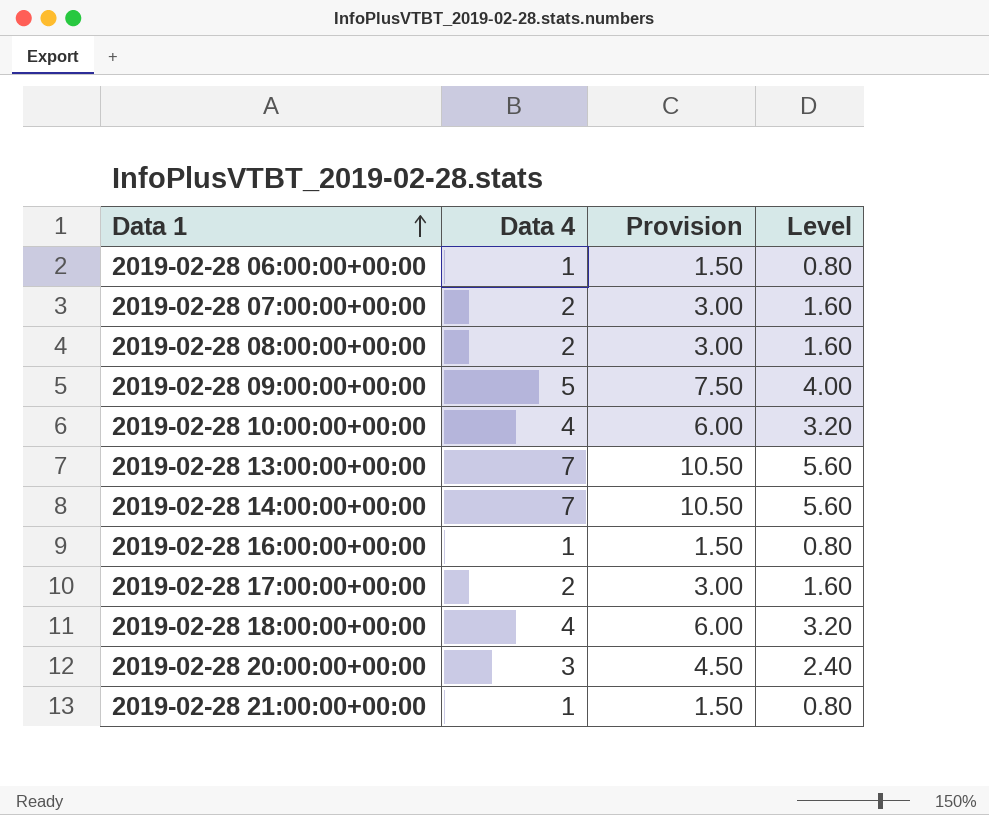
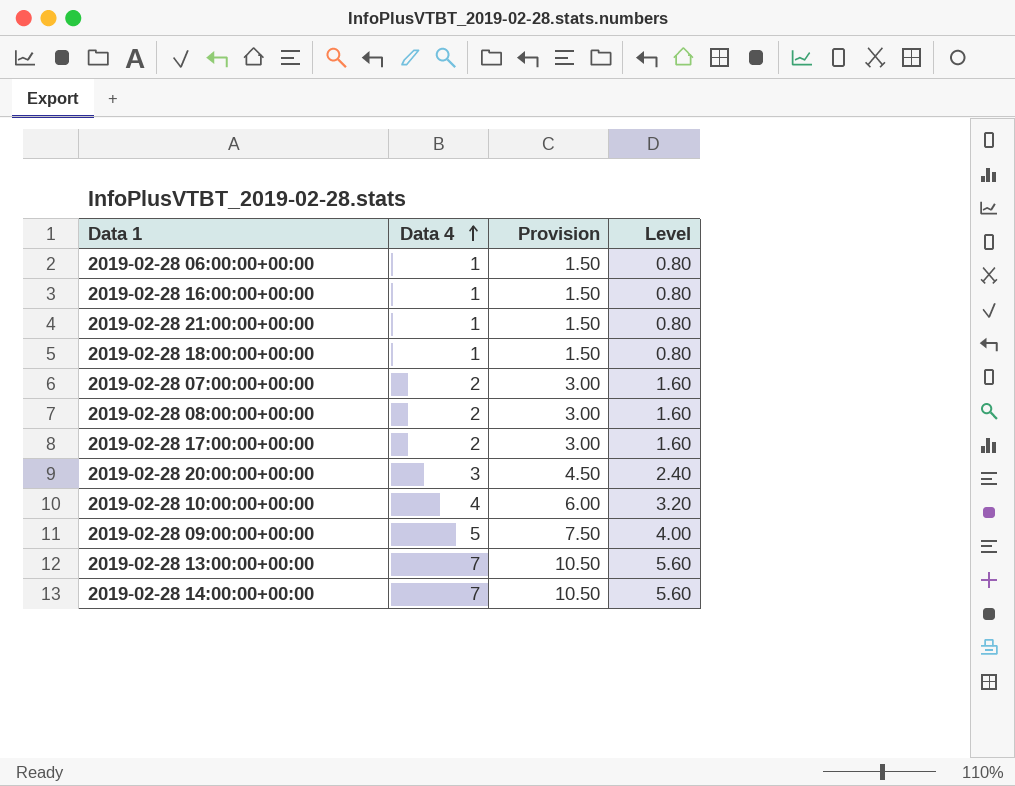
row order: Data 1 ascending -> Data 4 ascending
2019-02-28 18:00:00+00:00 | Data 4: 4 -> 1
2019-02-28 18:00:00+00:00 | Provision: 6.00 -> 1.50
2019-02-28 18:00:00+00:00 | Level: 3.20 -> 0.80

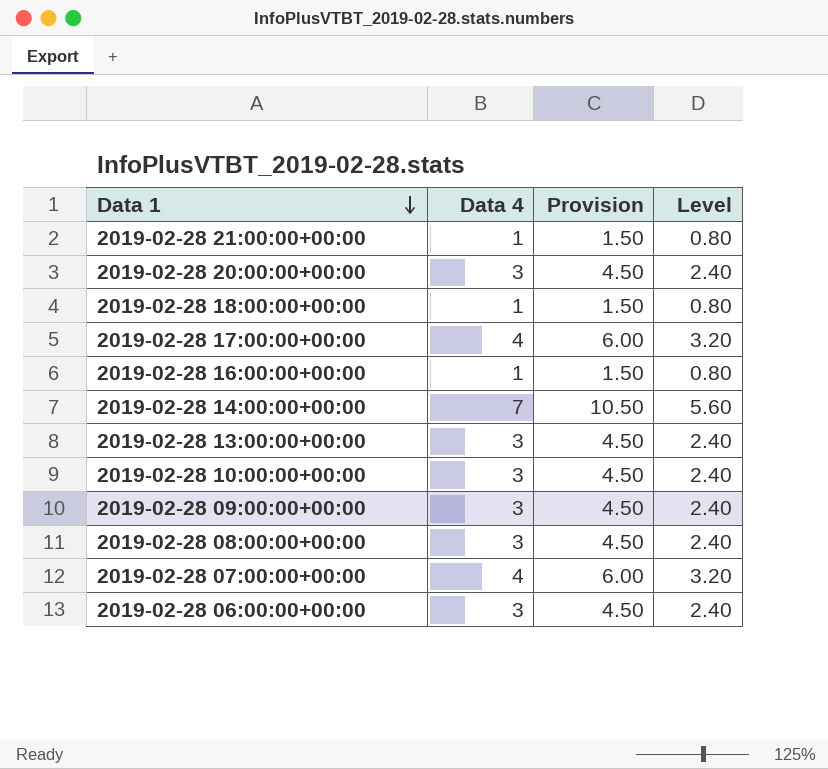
row order: Data 4 ascending -> Data 1 descending
2019-02-28 17:00:00+00:00 | Data 4: 2 -> 4
2019-02-28 17:00:00+00:00 | Provision: 3.00 -> 6.00
2019-02-28 17:00:00+00:00 | Level: 1.60 -> 3.20
2019-02-28 13:00:00+00:00 | Data 4: 7 -> 3
2019-02-28 13:00:00+00:00 | Provision: 10.50 -> 4.50
2019-02-28 13:00:00+00:00 | Level: 5.60 -> 2.40
2019-02-28 10:00:00+00:00 | Data 4: 4 -> 3
2019-02-28 10:00:00+00:00 | Provision: 6.00 -> 4.50
2019-02-28 10:00:00+00:00 | Level: 3.20 -> 2.40
2019-02-28 09:00:00+00:00 | Data 4: 5 -> 3
2019-02-28 09:00:00+00:00 | Provision: 7.50 -> 4.50
2019-02-28 09:00:00+00:00 | Level: 4.00 -> 2.40
2019-02-28 08:00:00+00:00 | Data 4: 2 -> 3
2019-02-28 08:00:00+00:00 | Provision: 3.00 -> 4.50
2019-02-28 08:00:00+00:00 | Level: 1.60 -> 2.40
2019-02-28 07:00:00+00:00 | Data 4: 2 -> 4
2019-02-28 07:00:00+00:00 | Provision: 3.00 -> 6.00
2019-02-28 07:00:00+00:00 | Level: 1.60 -> 3.20
2019-02-28 06:00:00+00:00 | Data 4: 1 -> 3
2019-02-28 06:00:00+00:00 | Provision: 1.50 -> 4.50
2019-02-28 06:00:00+00:00 | Level: 0.80 -> 2.40

